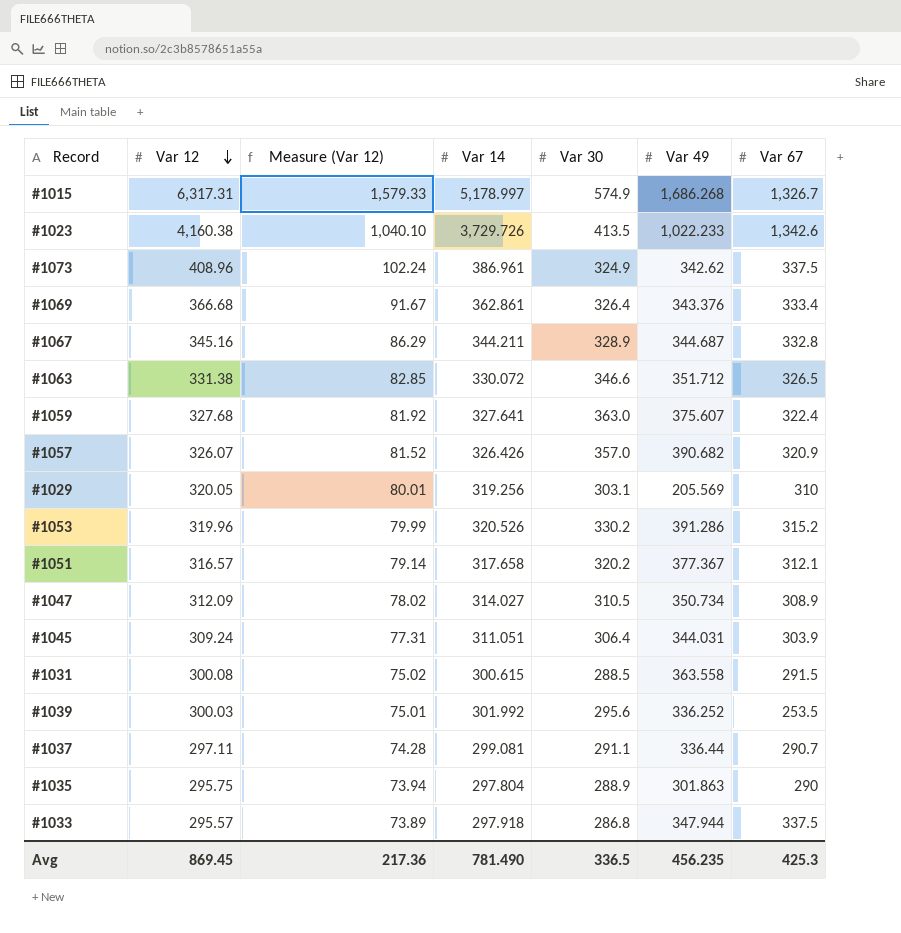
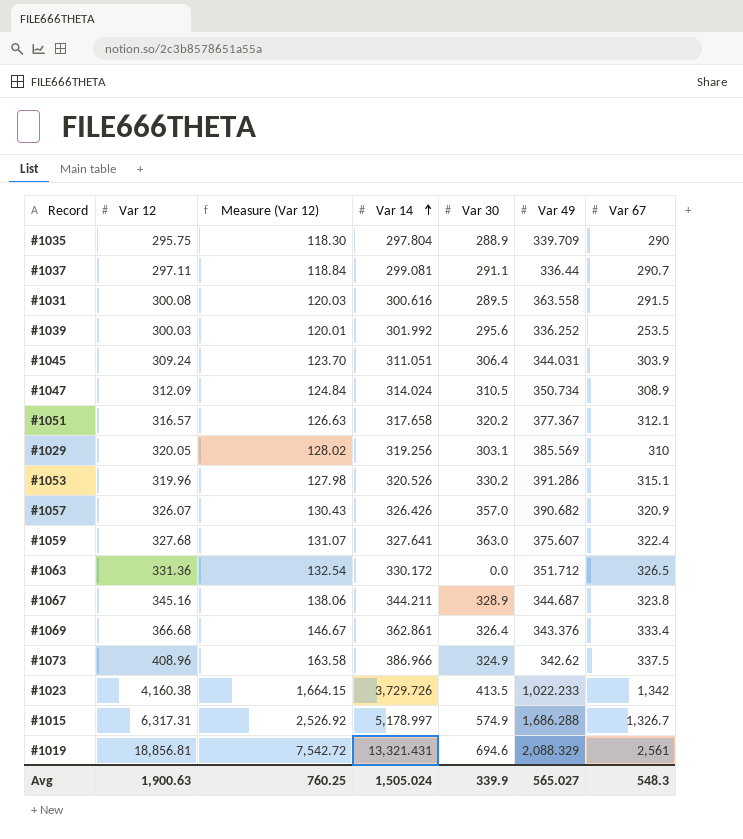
row order: Var 12 descending -> Var 14 ascending
column Measure (Var 12) | formula: [Var 12] * 0.25 -> [Var 12] * 0.4
row #1033: 295.57 | 73.89 | 297.918 | 286.8 | 347.944 | 337.5 -> none
#1035 | Var 49: 301.863 -> 339.709
#1031 | Var 14: 300.615 -> 300.616
#1031 | Var 30: 288.5 -> 289.5
#1047 | Var 14: 314.027 -> 314.024
#1029 | Var 49: 205.569 -> 385.569
#1053 | Var 67: 315.2 -> 315.1
#1063 | Var 12: 331.38 -> 331.36
#1063 | Var 14: 330.072 -> 330.172
#1063 | Var 30: 346.6 -> 0.0
#1067 | Var 67: 332.8 -> 323.8
#1073 | Var 14: 386.961 -> 386.966
#1023 | Var 67: 1,342.6 -> 1,342
#1015 | Var 49: 1,686.268 -> 1,686.288
row #1019: none -> 18,856.81 | 7,542.72 | 13,321.431 | 694.6 | 2,088.329 | 2,561
Avg | Var 12: 869.45 -> 1,900.63
Avg | Measure (Var 12): 217.36 -> 760.25
Avg | Var 14: 781.490 -> 1,505.024
Avg | Var 30: 336.5 -> 339.9
Avg | Var 49: 456.235 -> 565.027
Avg | Var 67: 425.3 -> 548.3

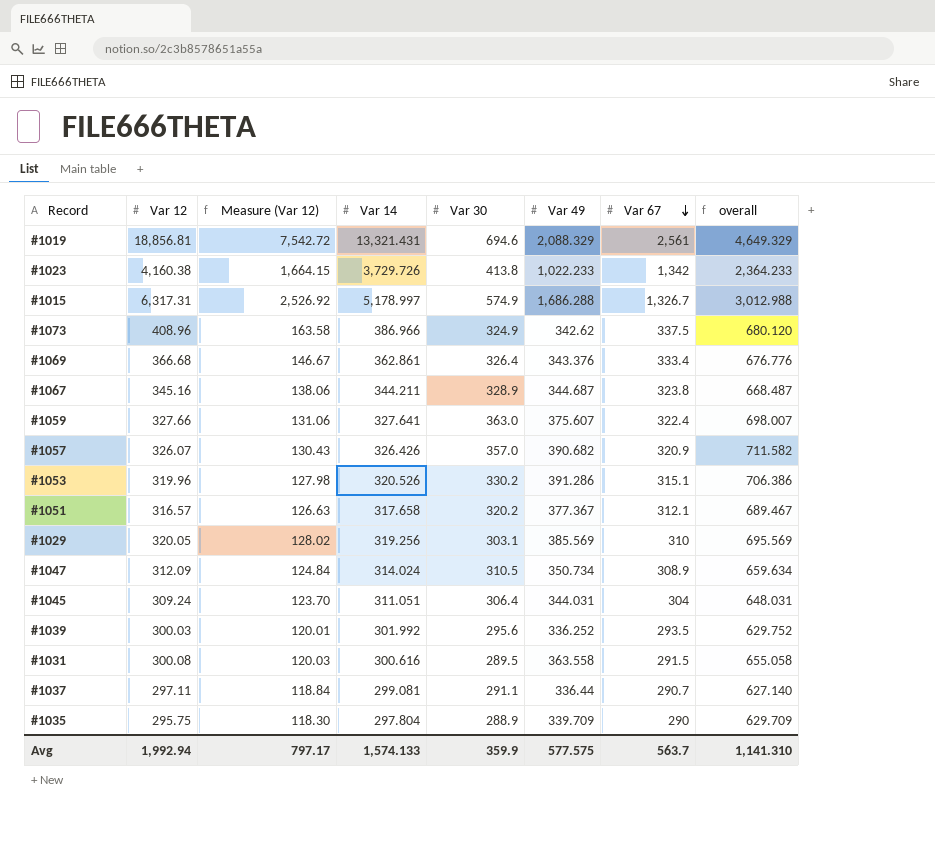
row order: Var 14 ascending -> Var 67 descending
column overall | formula: none -> [Var 49] + [Var 67]
row #1063: 331.36 | 132.54 | 330.172 | 0.0 | 351.712 | 326.5 -> none
#1023 | Var 30: 413.5 -> 413.8
#1059 | Var 12: 327.68 -> 327.66
#1059 | Measure (Var 12): 131.07 -> 131.06
#1045 | Var 67: 303.9 -> 304
#1039 | Var 67: 253.5 -> 293.5
Avg | Var 12: 1,900.63 -> 1,992.94
Avg | Measure (Var 12): 760.25 -> 797.17
Avg | Var 14: 1,505.024 -> 1,574.133
Avg | Var 30: 339.9 -> 359.9
Avg | Var 49: 565.027 -> 577.575
Avg | Var 67: 548.3 -> 563.7

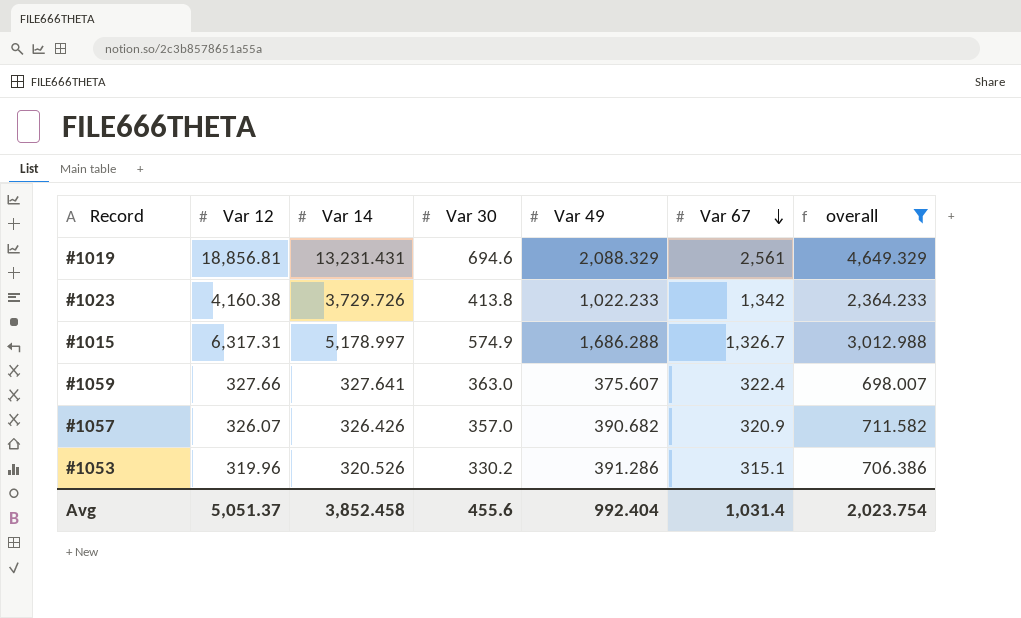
filter: none -> overall >= 698.007
column Measure (Var 12) | formula: [Var 12] * 0.4 -> none
#1019 | Var 14: 13,321.431 -> 13,231.431
Avg | Var 12: 1,992.94 -> 5,051.37
Avg | Var 14: 1,574.133 -> 3,852.458
Avg | Var 30: 359.9 -> 455.6
Avg | Var 49: 577.575 -> 992.404
Avg | Var 67: 563.7 -> 1,031.4
Avg | overall: 1,141.310 -> 2,023.754

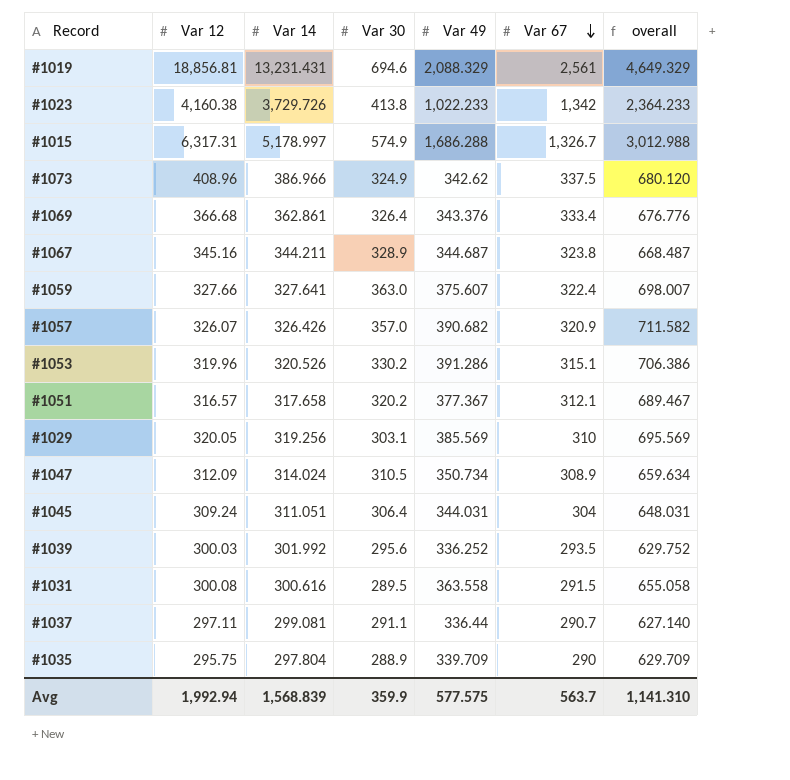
filter: overall >= 698.007 -> none
Avg | Var 12: 5,051.37 -> 1,992.94
Avg | Var 14: 3,852.458 -> 1,568.839
Avg | Var 30: 455.6 -> 359.9
Avg | Var 49: 992.404 -> 577.575
Avg | Var 67: 1,031.4 -> 563.7
Avg | overall: 2,023.754 -> 1,141.310

